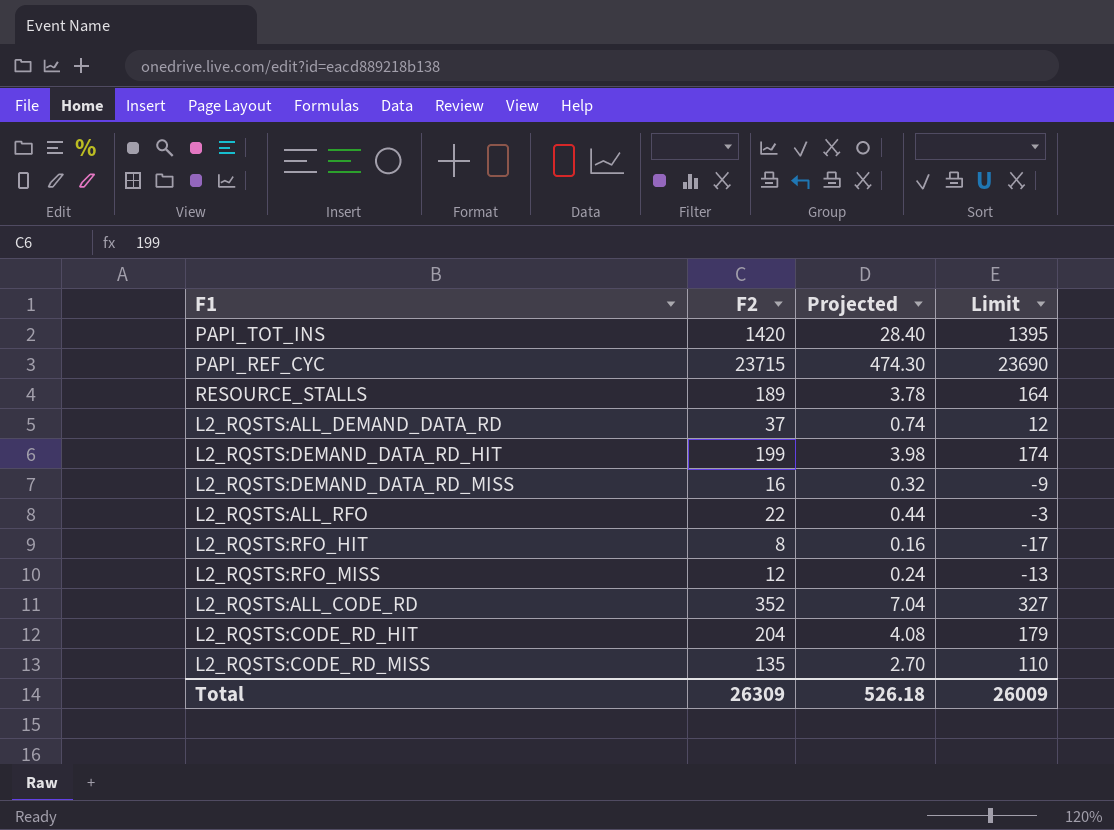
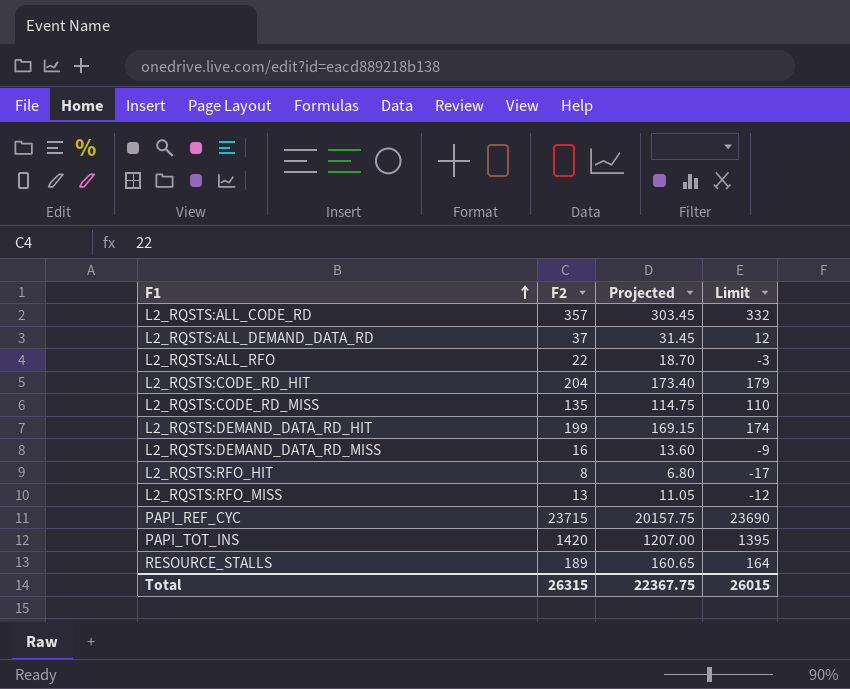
row order: none -> F1 ascending
column Projected | formula: [F2] * 0.02 -> [F2] * 0.85
L2_RQSTS:ALL_CODE_RD | F2: 352 -> 357
L2_RQSTS:ALL_CODE_RD | Limit: 327 -> 332
L2_RQSTS:RFO_MISS | F2: 12 -> 13
L2_RQSTS:RFO_MISS | Limit: -13 -> -12
Total | F2: 26309 -> 26315
Total | Projected: 526.18 -> 22367.75
Total | Limit: 26009 -> 26015

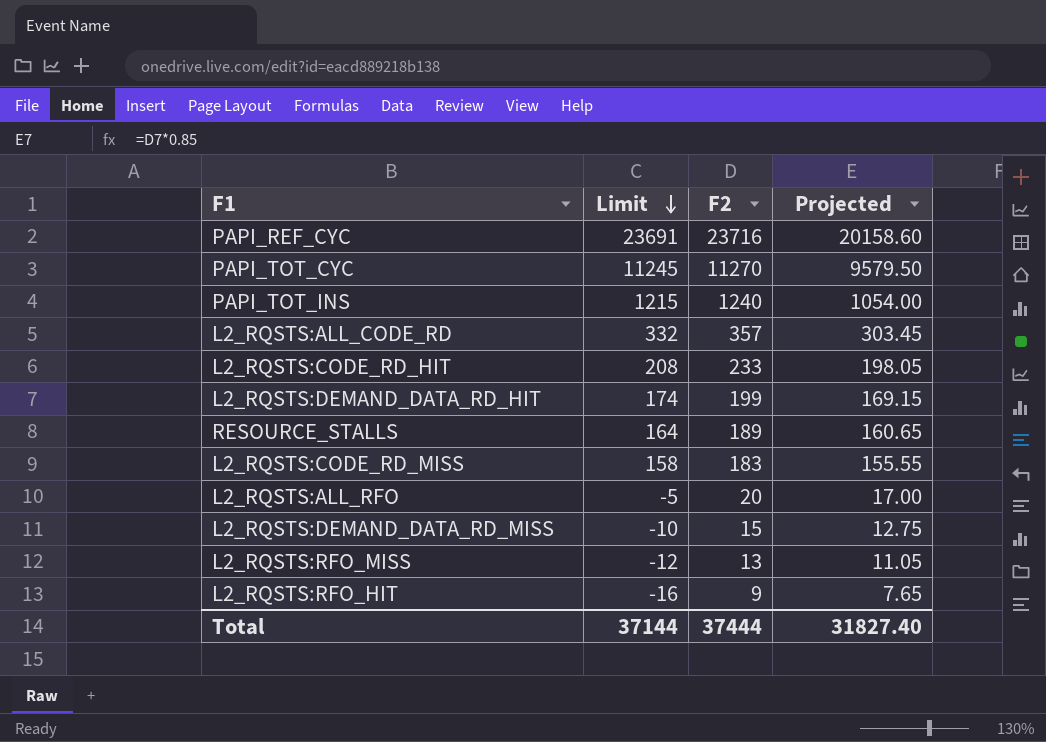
row order: F1 ascending -> Limit descending
column Limit | position: 4 -> 2
row L2_RQSTS:ALL_DEMAND_DATA_RD: 37 | 31.45 | 12 -> none
PAPI_REF_CYC | Limit: 23690 -> 23691
PAPI_REF_CYC | F2: 23715 -> 23716
PAPI_REF_CYC | Projected: 20157.75 -> 20158.60
row PAPI_TOT_CYC: none -> 11245 | 11270 | 9579.50
PAPI_TOT_INS | Limit: 1395 -> 1215
PAPI_TOT_INS | F2: 1420 -> 1240
PAPI_TOT_INS | Projected: 1207.00 -> 1054.00
L2_RQSTS:CODE_RD_HIT | Limit: 179 -> 208
L2_RQSTS:CODE_RD_HIT | F2: 204 -> 233
L2_RQSTS:CODE_RD_HIT | Projected: 173.40 -> 198.05
L2_RQSTS:CODE_RD_MISS | Limit: 110 -> 158
L2_RQSTS:CODE_RD_MISS | F2: 135 -> 183
L2_RQSTS:CODE_RD_MISS | Projected: 114.75 -> 155.55
L2_RQSTS:ALL_RFO | Limit: -3 -> -5
L2_RQSTS:ALL_RFO | F2: 22 -> 20
L2_RQSTS:ALL_RFO | Projected: 18.70 -> 17.00
L2_RQSTS:DEMAND_DATA_RD_MISS | Limit: -9 -> -10
L2_RQSTS:DEMAND_DATA_RD_MISS | F2: 16 -> 15
L2_RQSTS:DEMAND_DATA_RD_MISS | Projected: 13.60 -> 12.75
L2_RQSTS:RFO_HIT | Limit: -17 -> -16
L2_RQSTS:RFO_HIT | F2: 8 -> 9
L2_RQSTS:RFO_HIT | Projected: 6.80 -> 7.65
Total | Limit: 26015 -> 37144
Total | F2: 26315 -> 37444
Total | Projected: 22367.75 -> 31827.40

